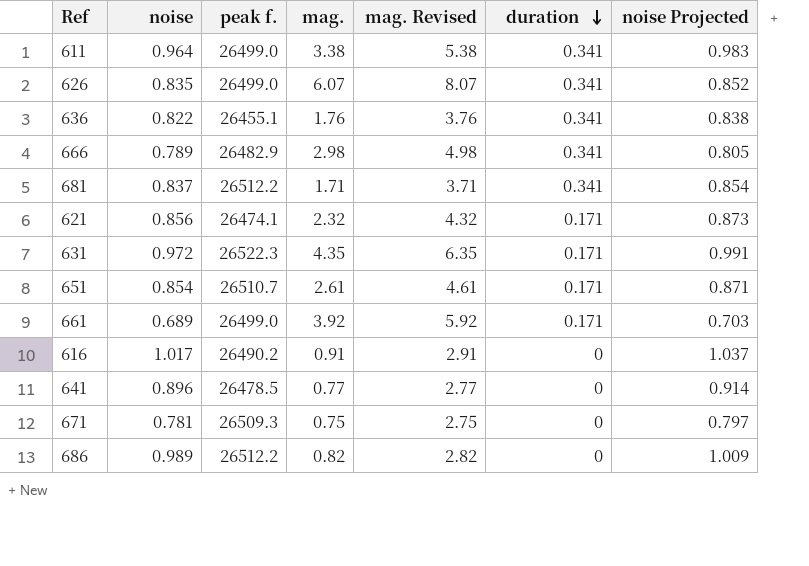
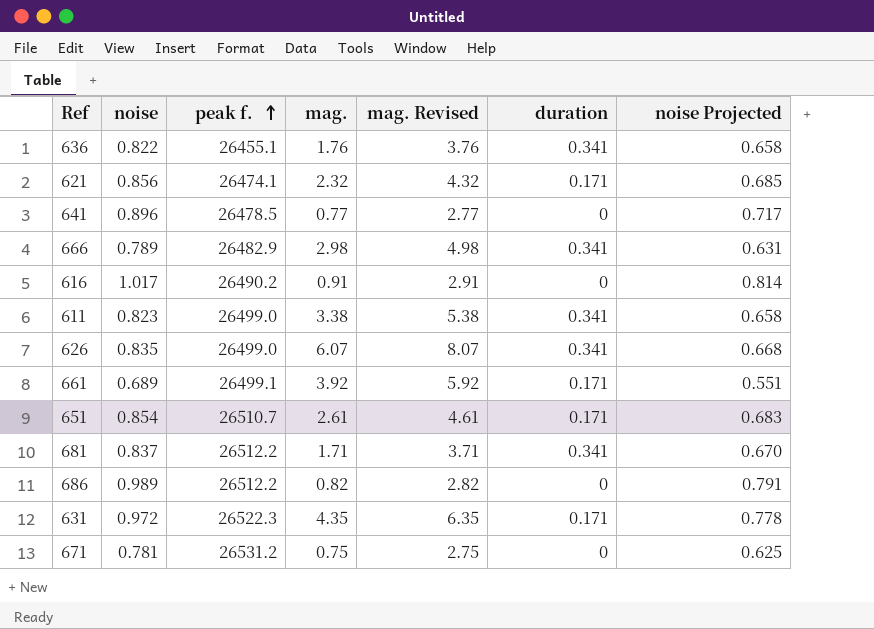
row order: duration descending -> peak f. ascending
column noise Projected | formula: [noise] * 1.02 -> [noise] * 0.8
611 | noise: 0.964 -> 0.823
661 | peak f.: 26499.0 -> 26499.1
671 | peak f.: 26509.3 -> 26531.2

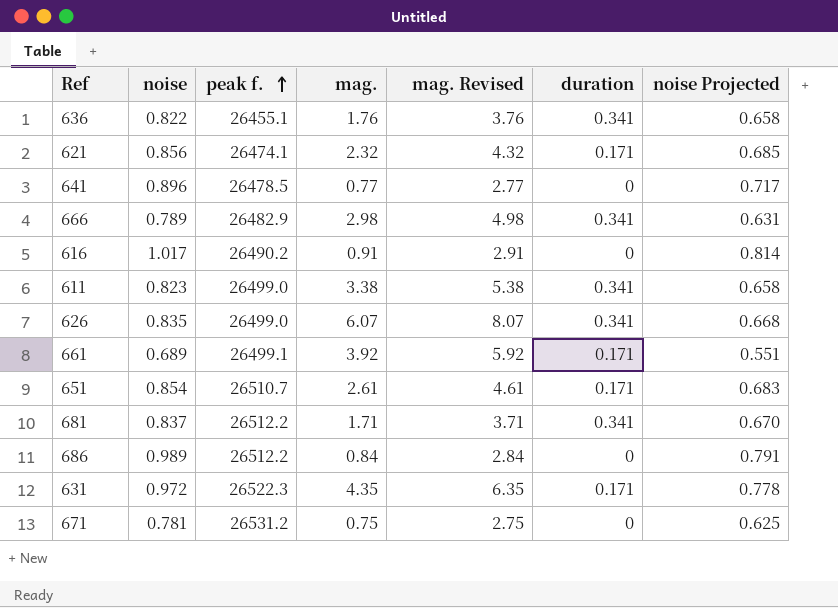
686 | mag.: 0.82 -> 0.84
686 | mag. Revised: 2.82 -> 2.84

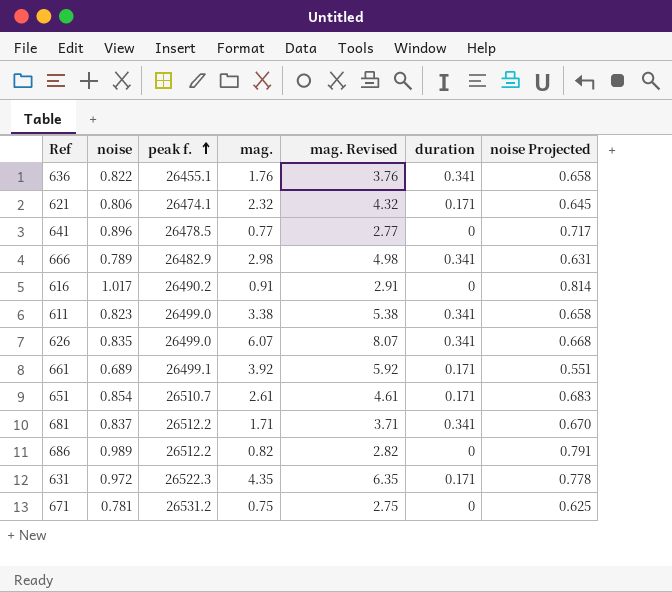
621 | noise: 0.856 -> 0.806
621 | noise Projected: 0.685 -> 0.645
686 | mag.: 0.84 -> 0.82
686 | mag. Revised: 2.84 -> 2.82

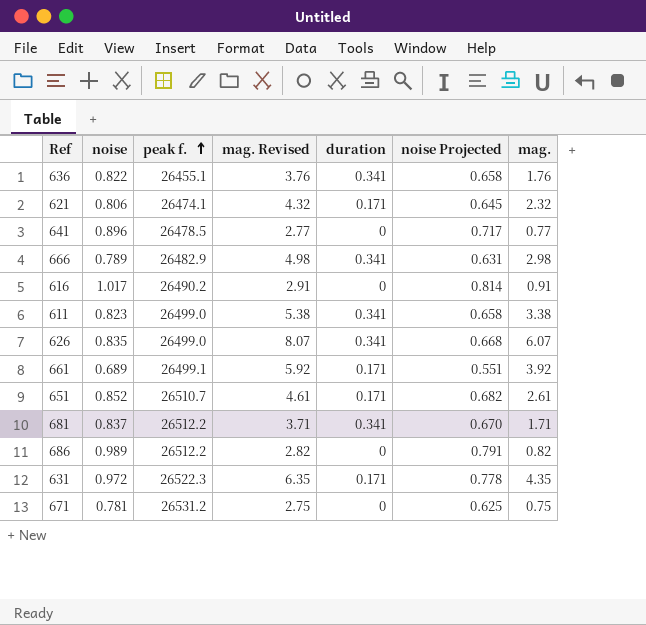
column mag. | position: 4 -> 7
651 | noise: 0.854 -> 0.852
651 | noise Projected: 0.683 -> 0.682

